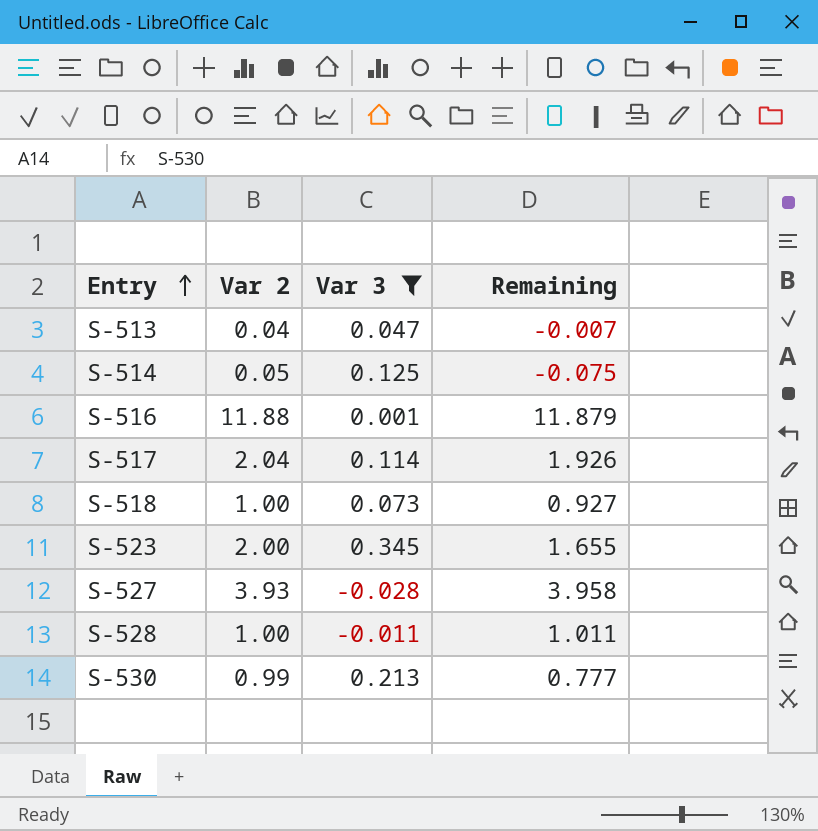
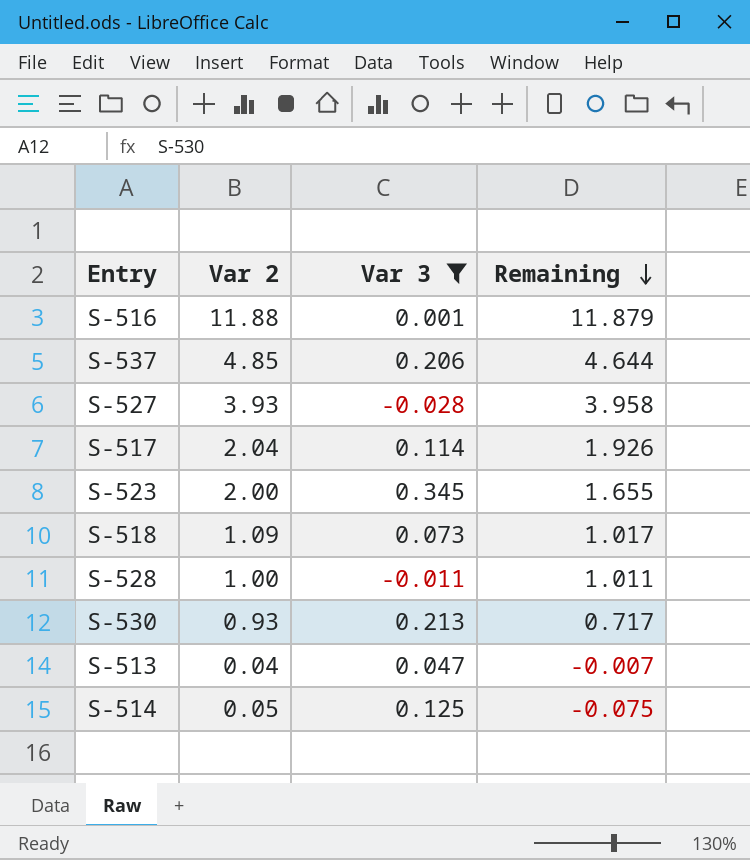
row order: Entry ascending -> Remaining descending
row S-537: none -> 4.85 | 0.206 | 4.644
S-518 | Var 2: 1.00 -> 1.09
S-518 | Remaining: 0.927 -> 1.017
S-530 | Var 2: 0.99 -> 0.93
S-530 | Remaining: 0.777 -> 0.717

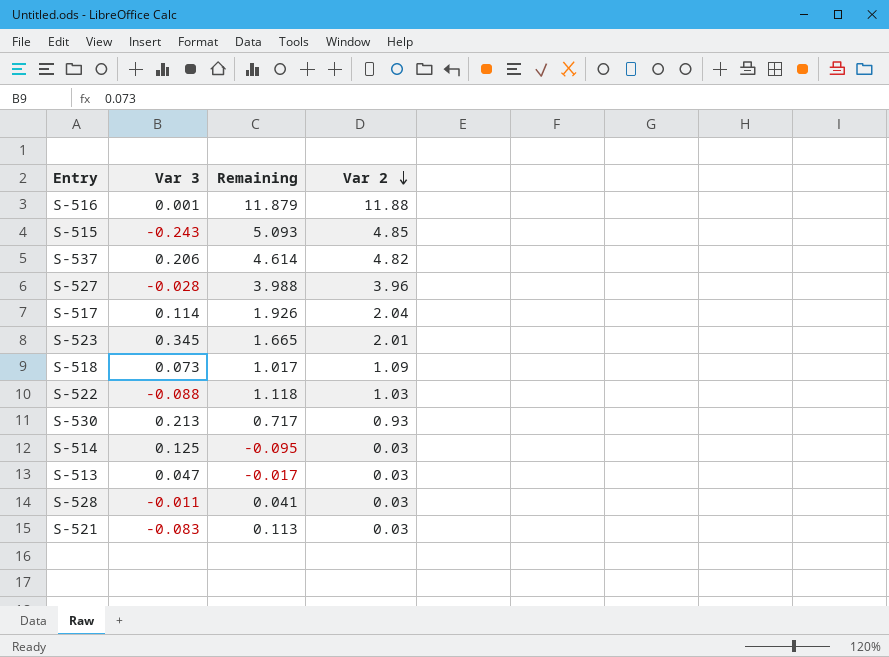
filter: Var 3 >= -0.028 -> none
row order: Remaining descending -> Var 2 descending
column Var 2 | position: 2 -> 4
S-537 | Remaining: 4.644 -> 4.614
S-537 | Var 2: 4.85 -> 4.82
S-527 | Remaining: 3.958 -> 3.988
S-527 | Var 2: 3.93 -> 3.96
S-523 | Remaining: 1.655 -> 1.665
S-523 | Var 2: 2.00 -> 2.01
S-514 | Remaining: -0.075 -> -0.095
S-514 | Var 2: 0.05 -> 0.03
S-513 | Remaining: -0.007 -> -0.017
S-513 | Var 2: 0.04 -> 0.03
S-528 | Remaining: 1.011 -> 0.041
S-528 | Var 2: 1.00 -> 0.03

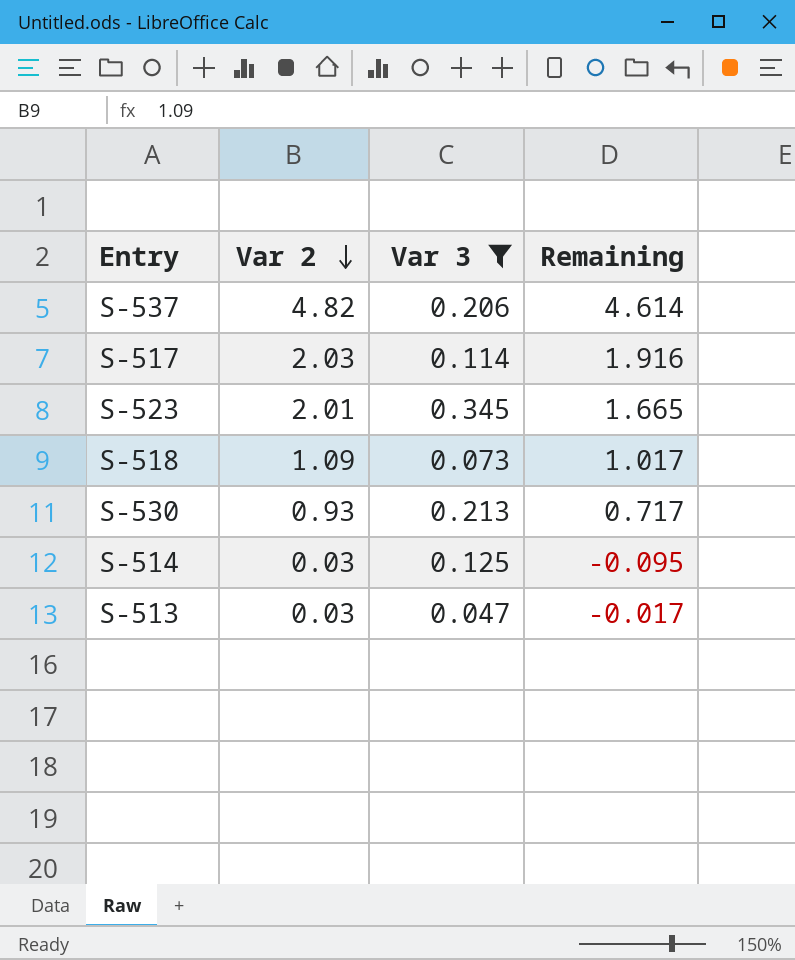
filter: none -> Var 3 >= 0.047
column Var 2 | position: 4 -> 2
S-517 | Var 2: 2.04 -> 2.03
S-517 | Remaining: 1.926 -> 1.916

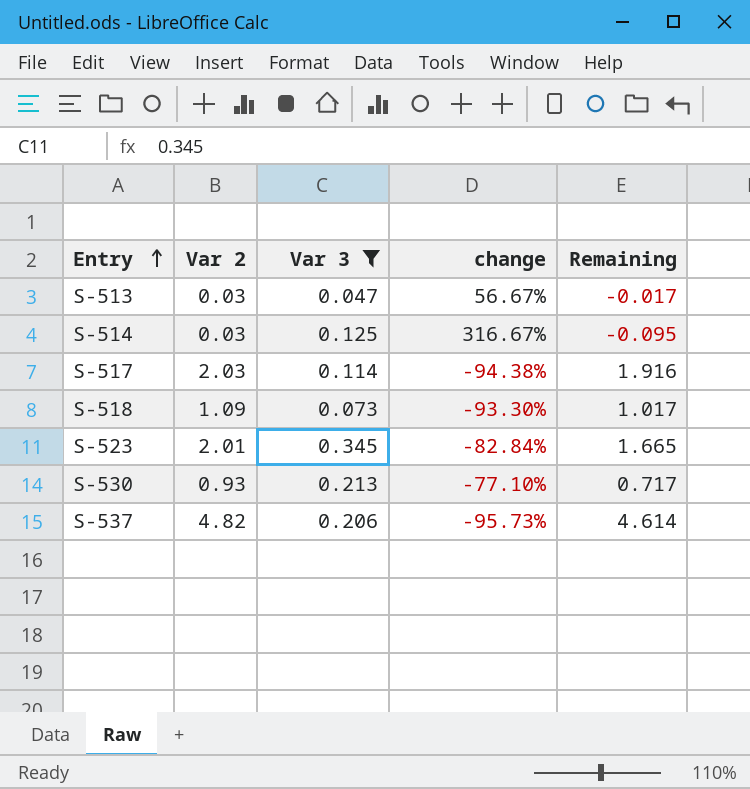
row order: Var 2 descending -> Entry ascending
column change | formula: none -> ([Var 3] - [Var 2]) / [Var 2]

